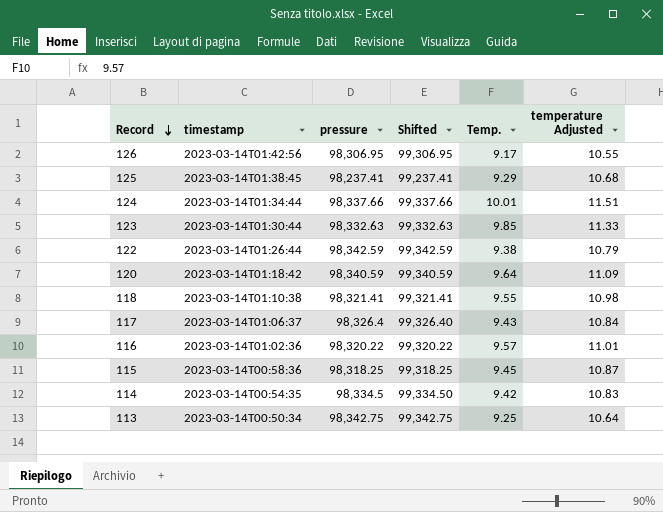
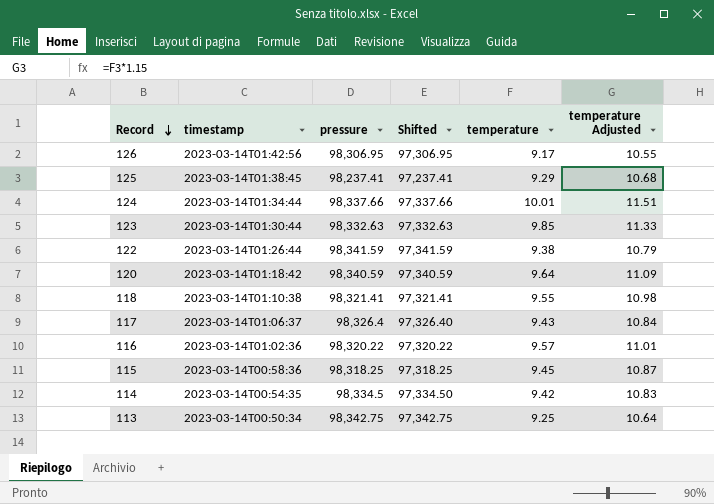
column Shifted | formula: [pressure] + 1000 -> [pressure] - 1000
column name: Temp. -> temperature
122 | pressure: 98,342.59 -> 98,341.59

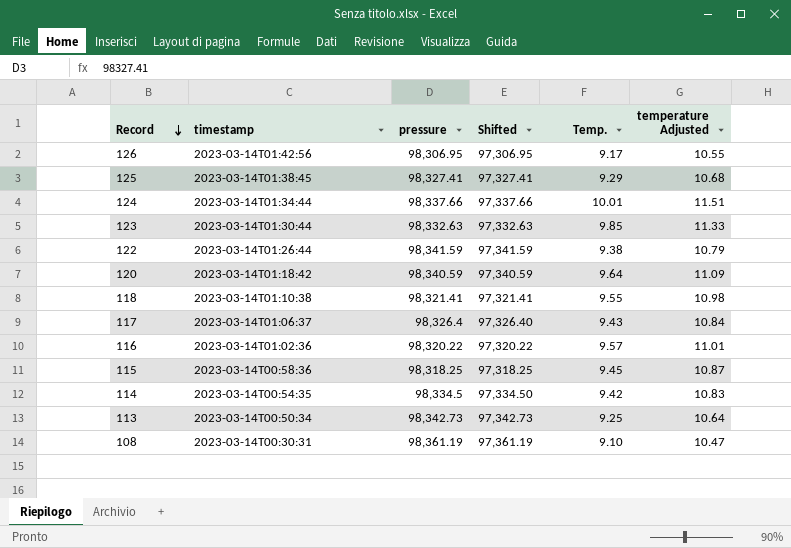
column name: temperature -> Temp.
125 | pressure: 98,237.41 -> 98,327.41
125 | Shifted: 97,237.41 -> 97,327.41
113 | pressure: 98,342.75 -> 98,342.73
113 | Shifted: 97,342.75 -> 97,342.73
row 108: none -> 2023-03-14T00:30:31 | 98,361.19 | 97,361.19 | 9.10 | 10.47

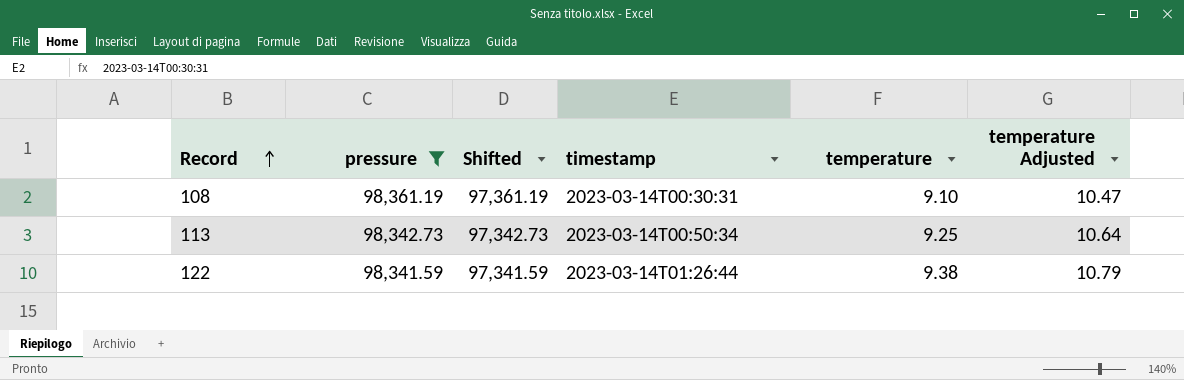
filter: none -> pressure >= 98,341.59
row order: Record descending -> Record ascending
column timestamp | position: 2 -> 4
column name: Temp. -> temperature

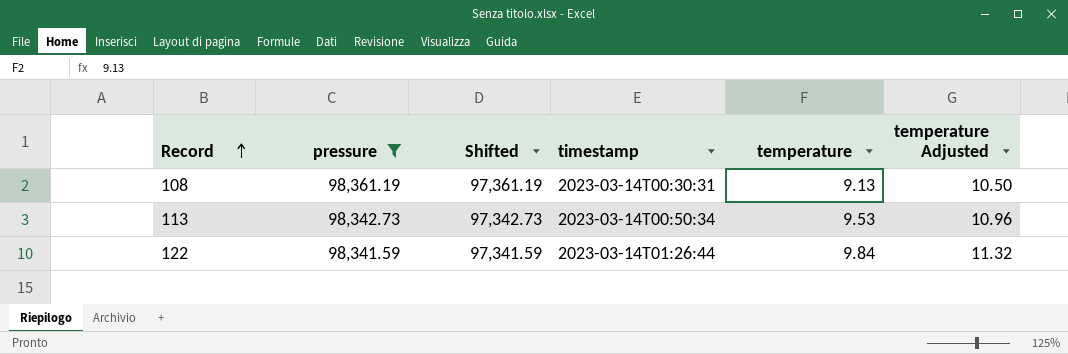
108 | temperature: 9.10 -> 9.13
108 | temperature Adjusted: 10.47 -> 10.50
113 | temperature: 9.25 -> 9.53
113 | temperature Adjusted: 10.64 -> 10.96
122 | temperature: 9.38 -> 9.84
122 | temperature Adjusted: 10.79 -> 11.32

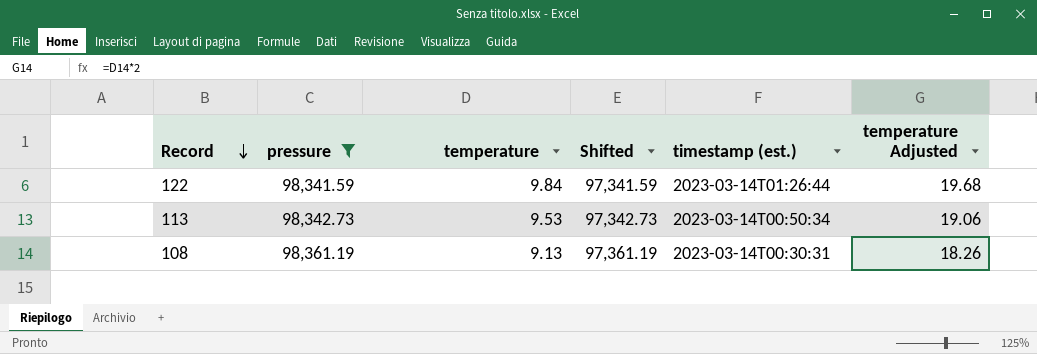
row order: Record ascending -> Record descending
column temperature | position: 5 -> 3
column name: timestamp -> timestamp (est.)
column temperature Adjusted | formula: [temperature] * 1.15 -> [temperature] * 2

